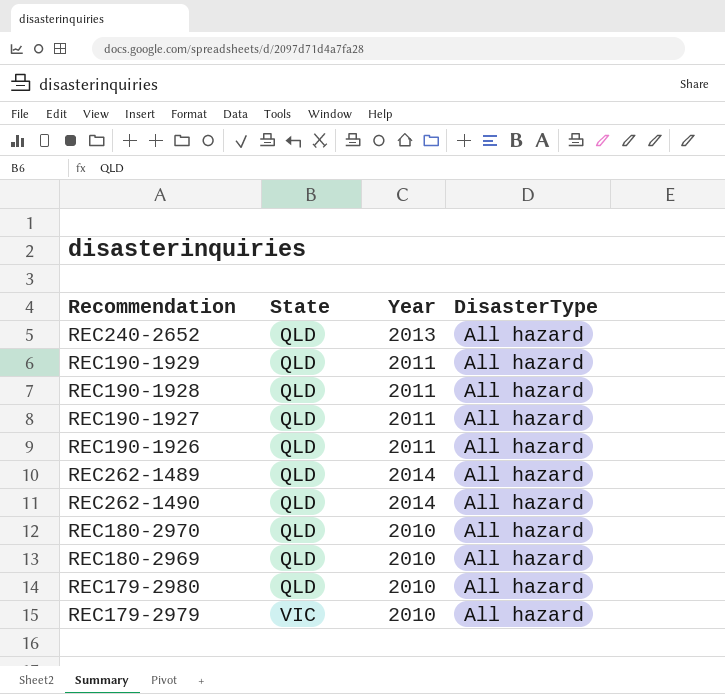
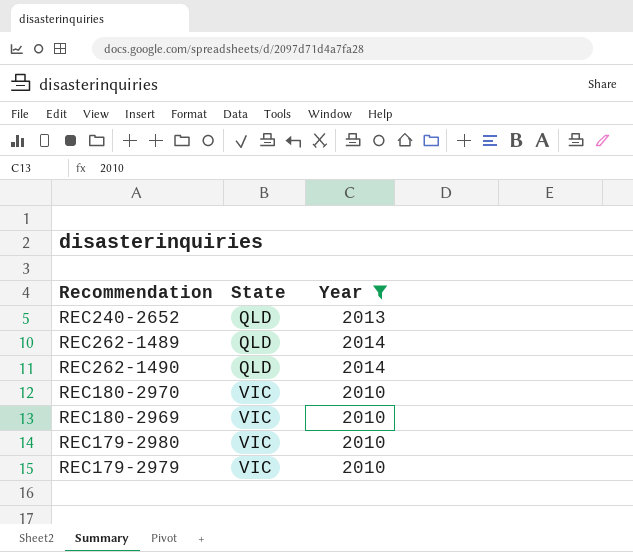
filter: none -> Year != 2011
column DisasterType | position: 4 -> none
REC180-2970 | State: QLD -> VIC
REC180-2969 | State: QLD -> VIC
REC179-2980 | State: QLD -> VIC

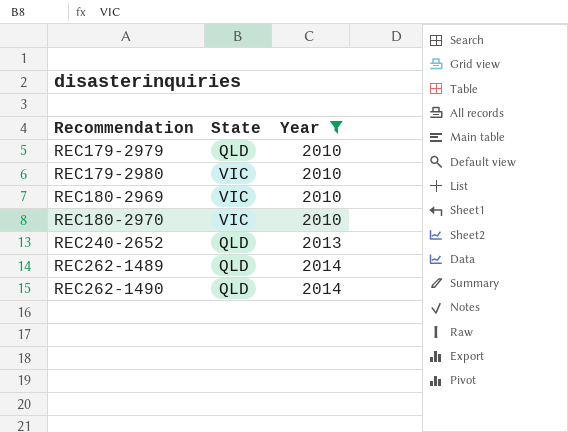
row order: State ascending -> Recommendation ascending
REC179-2979 | State: VIC -> QLD

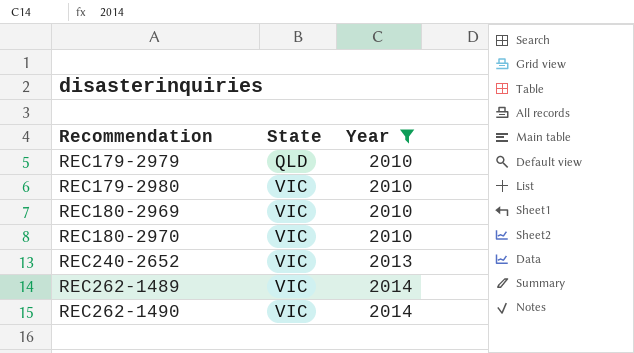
REC240-2652 | State: QLD -> VIC
REC262-1489 | State: QLD -> VIC
REC262-1490 | State: QLD -> VIC

